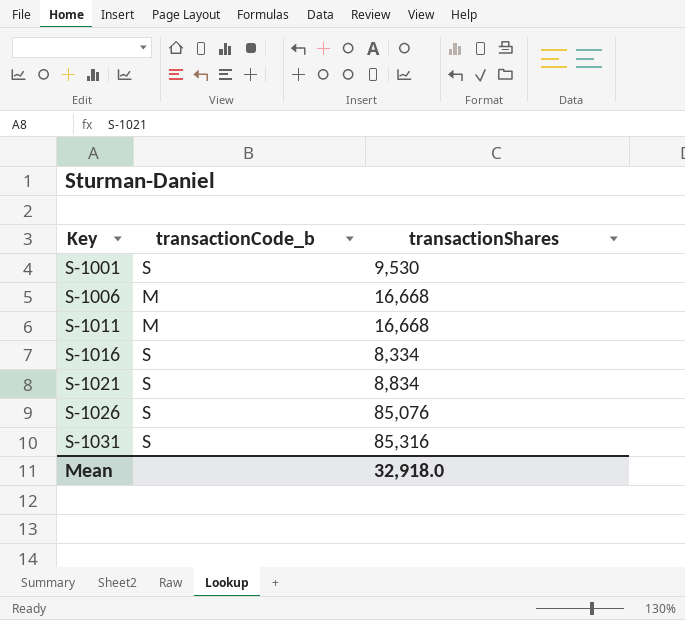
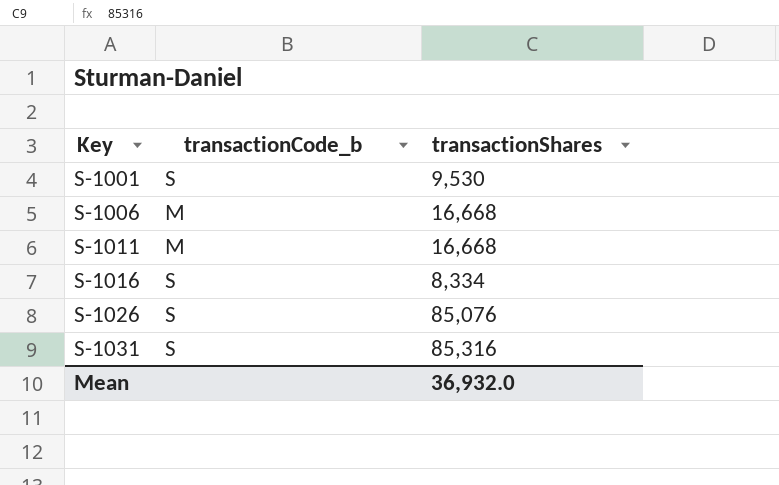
row S-1021: S | 8,834 -> none
Mean | transactionShares: 32,918.0 -> 36,932.0

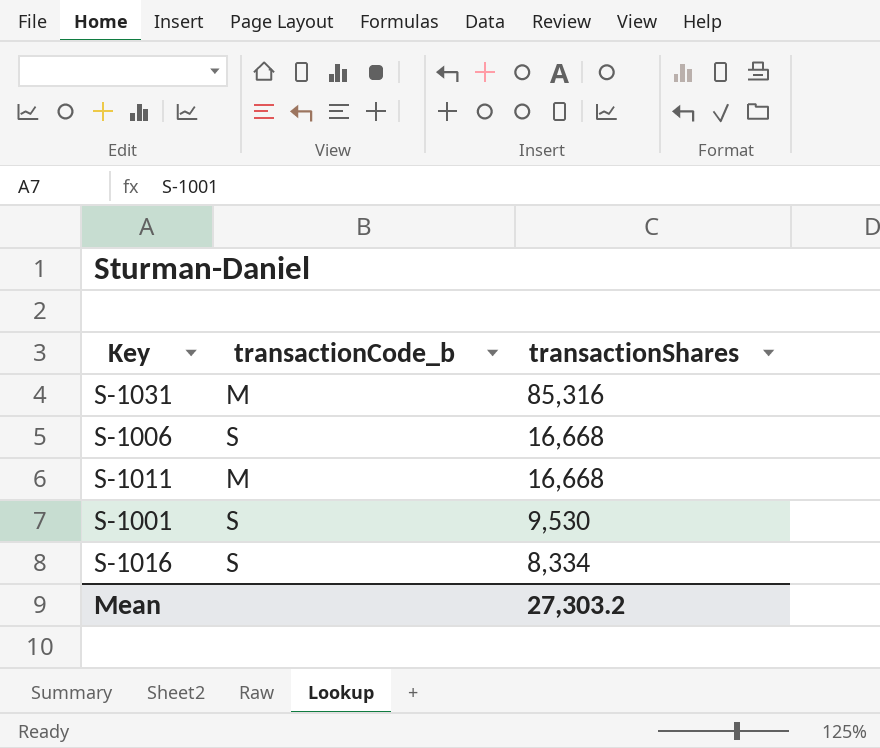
row order: Key ascending -> transactionShares descending
row S-1026: S | 85,076 -> none
S-1031 | transactionCode_b: S -> M
S-1006 | transactionCode_b: M -> S
Mean | transactionShares: 36,932.0 -> 27,303.2

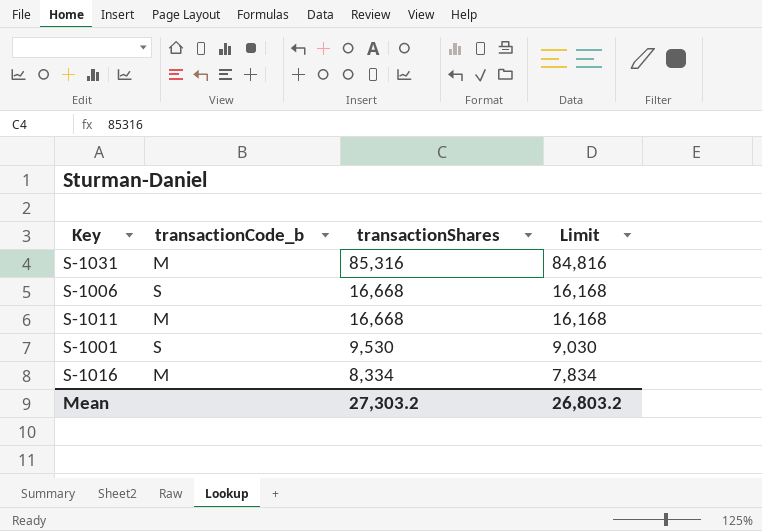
column Limit | formula: none -> [transactionShares] - 500
S-1016 | transactionCode_b: S -> M

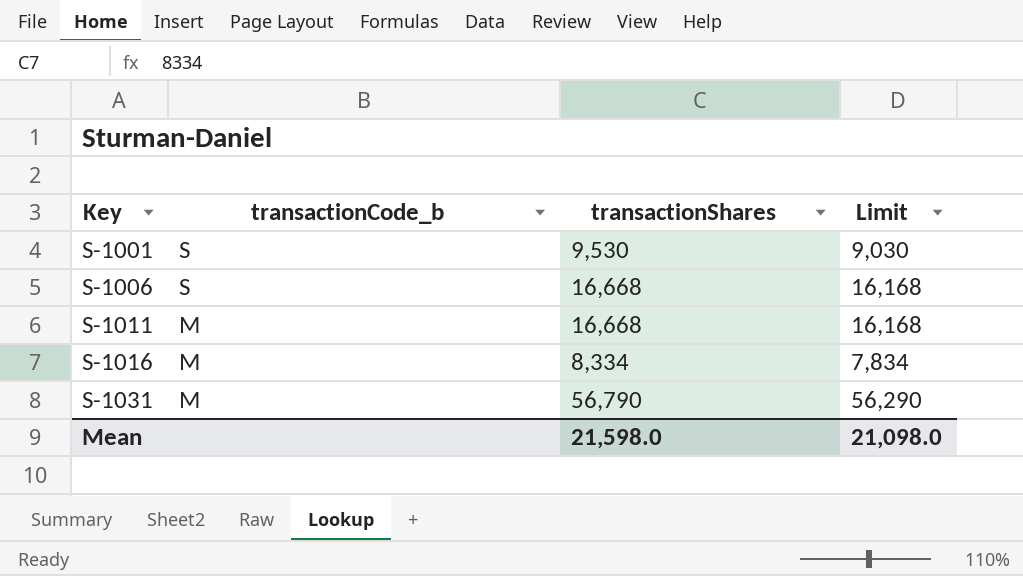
row order: transactionShares descending -> Key ascending
S-1031 | transactionShares: 85,316 -> 56,790
S-1031 | Limit: 84,816 -> 56,290
Mean | transactionShares: 27,303.2 -> 21,598.0
Mean | Limit: 26,803.2 -> 21,098.0

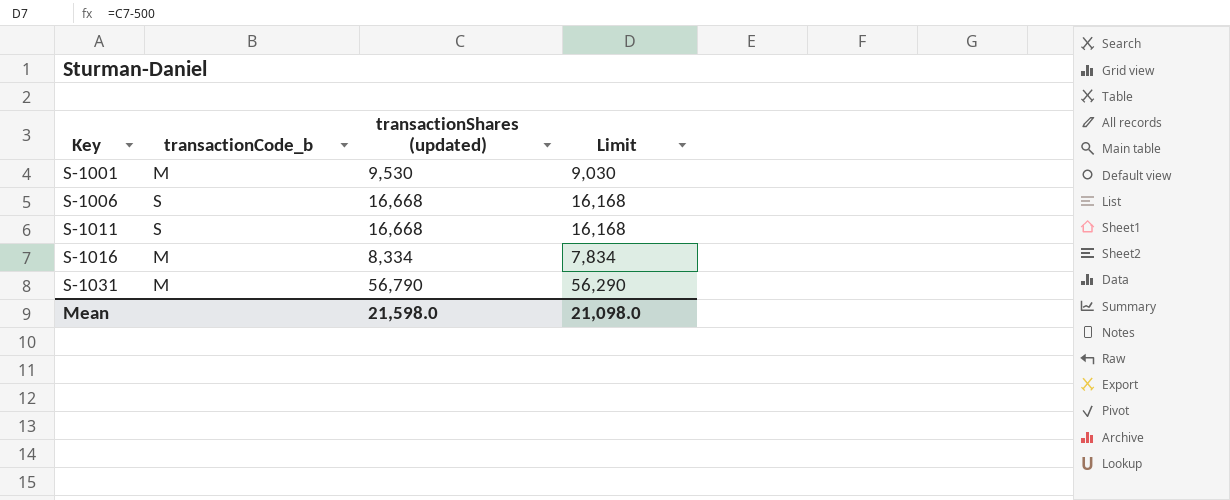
column name: transactionShares -> transactionShares (updated)
S-1001 | transactionCode_b: S -> M
S-1011 | transactionCode_b: M -> S

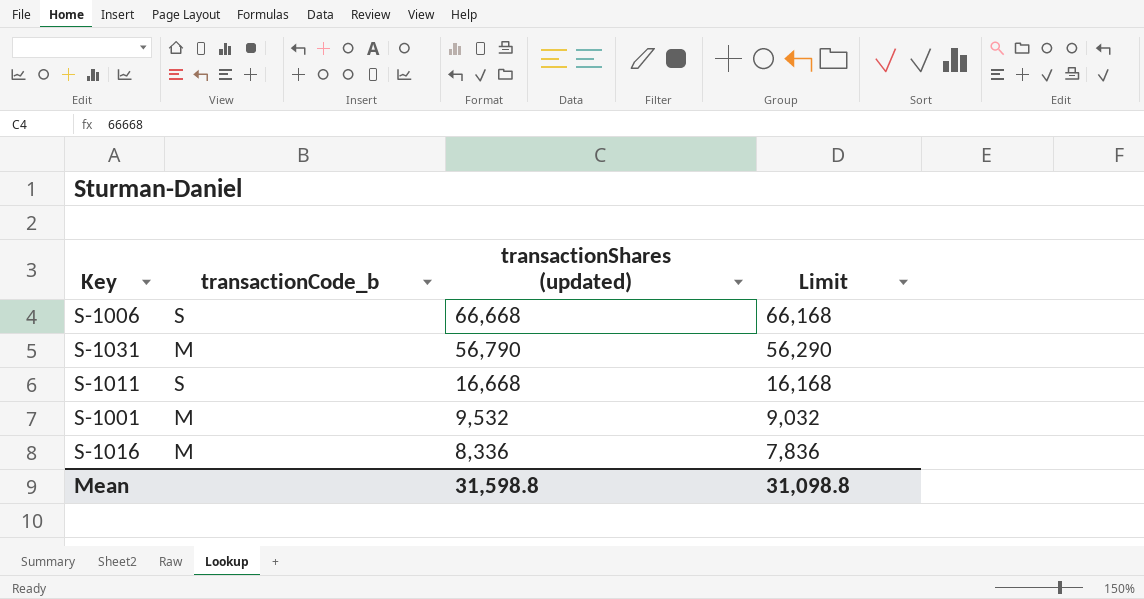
row order: Key ascending -> transactionShares (updated) descending
S-1006 | transactionShares (updated): 16,668 -> 66,668
S-1006 | Limit: 16,168 -> 66,168
S-1001 | transactionShares (updated): 9,530 -> 9,532
S-1001 | Limit: 9,030 -> 9,032
S-1016 | transactionShares (updated): 8,334 -> 8,336
S-1016 | Limit: 7,834 -> 7,836
Mean | transactionShares (updated): 21,598.0 -> 31,598.8
Mean | Limit: 21,098.0 -> 31,098.8

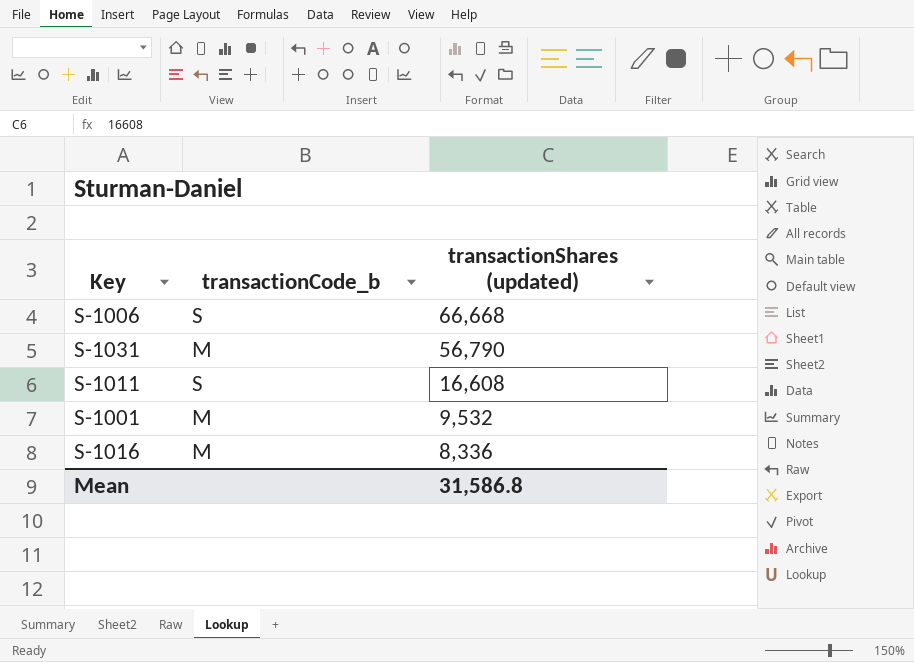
column Limit | formula: [transactionShares (updated)] - 500 -> none
S-1011 | transactionShares (updated): 16,668 -> 16,608
Mean | transactionShares (updated): 31,598.8 -> 31,586.8

